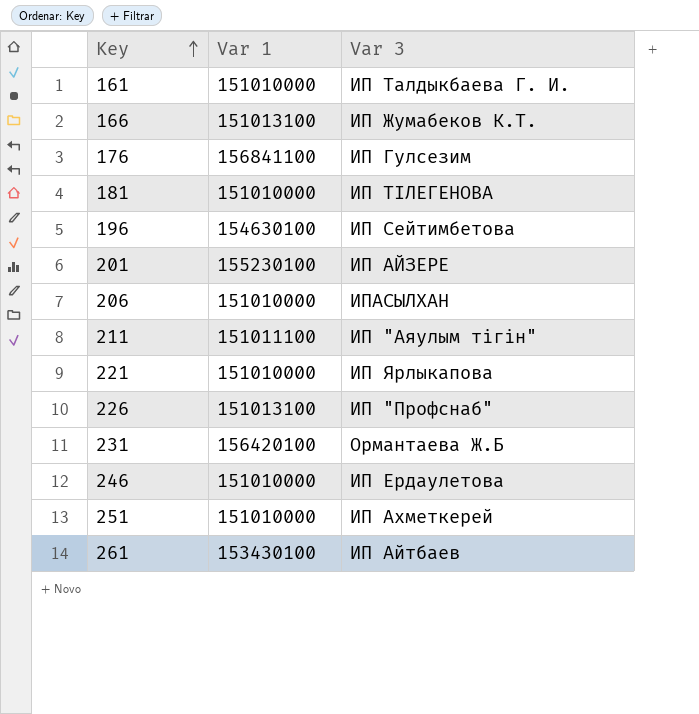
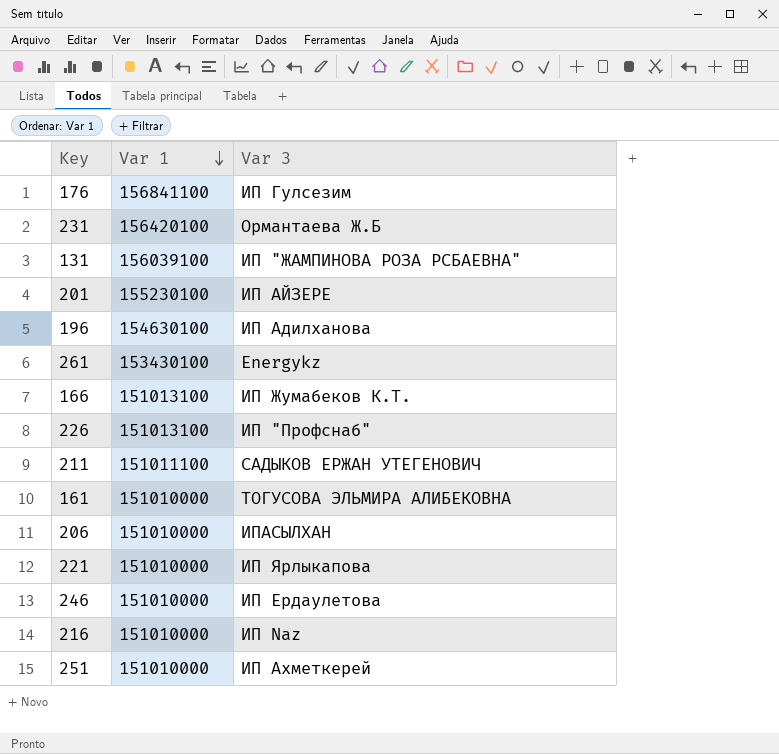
row order: Key ascending -> Var 1 descending
row 181: 151010000 | ИП ТІЛЕГЕНОВА -> none
row 131: none -> 156039100 | ИП "ЖАМПИНОВА РОЗА РСБАЕВНА"
196 | Var 3: ИП Сейтимбетова -> ИП Адилханова
261 | Var 3: ИП Айтбаев -> Energykz
211 | Var 3: ИП "Аяулым тігін" -> САДЫКОВ ЕРЖАН УТЕГЕНОВИЧ
161 | Var 3: ИП Талдыкбаева Г. И. -> ТОГУСОВА ЭЛЬМИРА АЛИБЕКОВНА
row 216: none -> 151010000 | ИП Naz

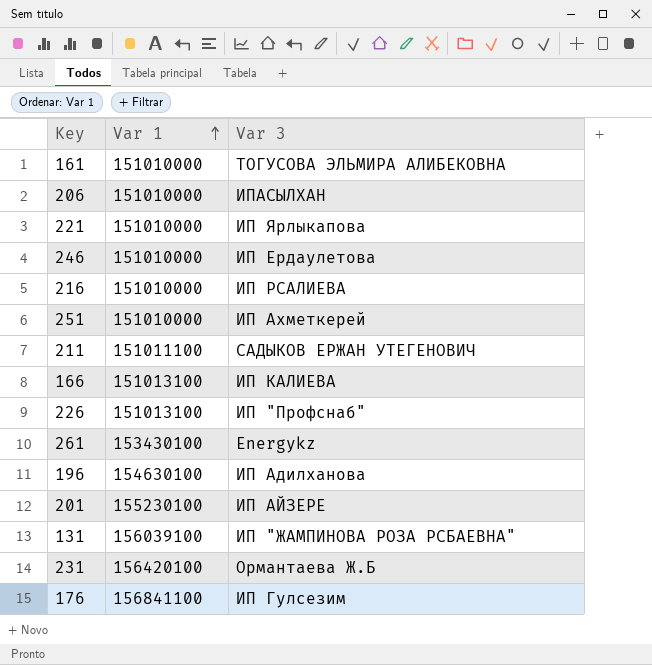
row order: Var 1 descending -> Var 1 ascending
216 | Var 3: ИП Naz -> ИП РСАЛИЕВА
166 | Var 3: ИП Жумабеков К.Т. -> ИП КАЛИЕВА

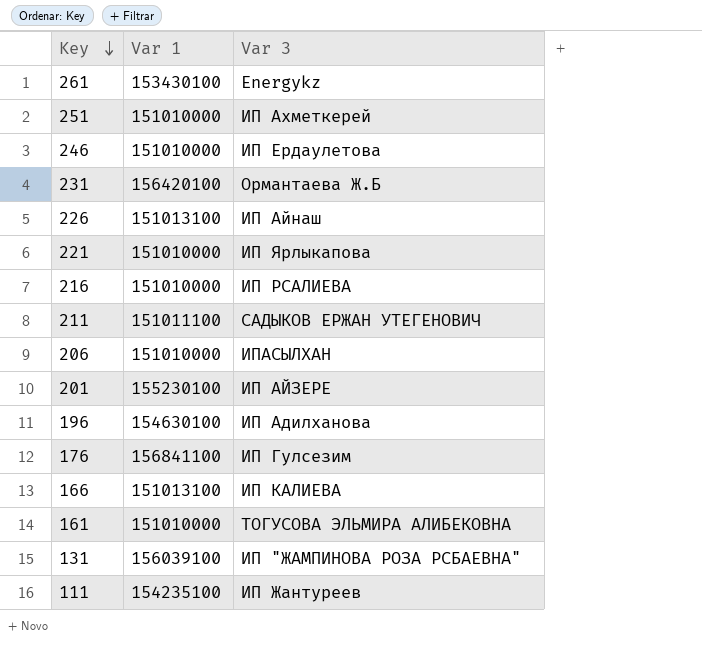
row order: Var 1 ascending -> Key descending
226 | Var 3: ИП "Профснаб" -> ИП Айнаш
row 111: none -> 154235100 | ИП Жантуреев

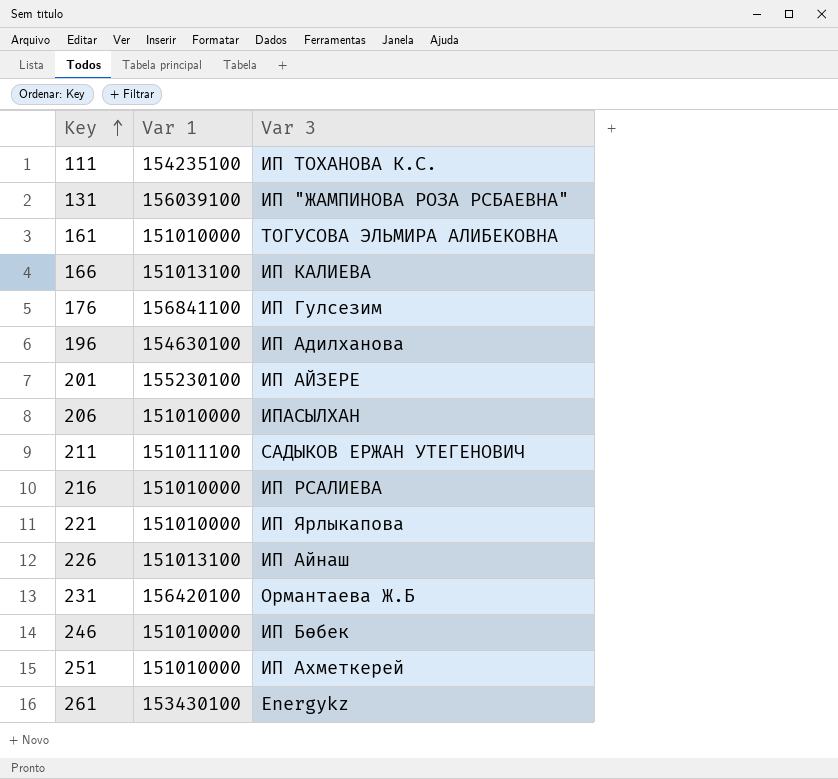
row order: Key descending -> Key ascending
111 | Var 3: ИП Жантуреев -> ИП ТОХАНОВА К.С.
246 | Var 3: ИП Ердаулетова -> ИП Бөбек

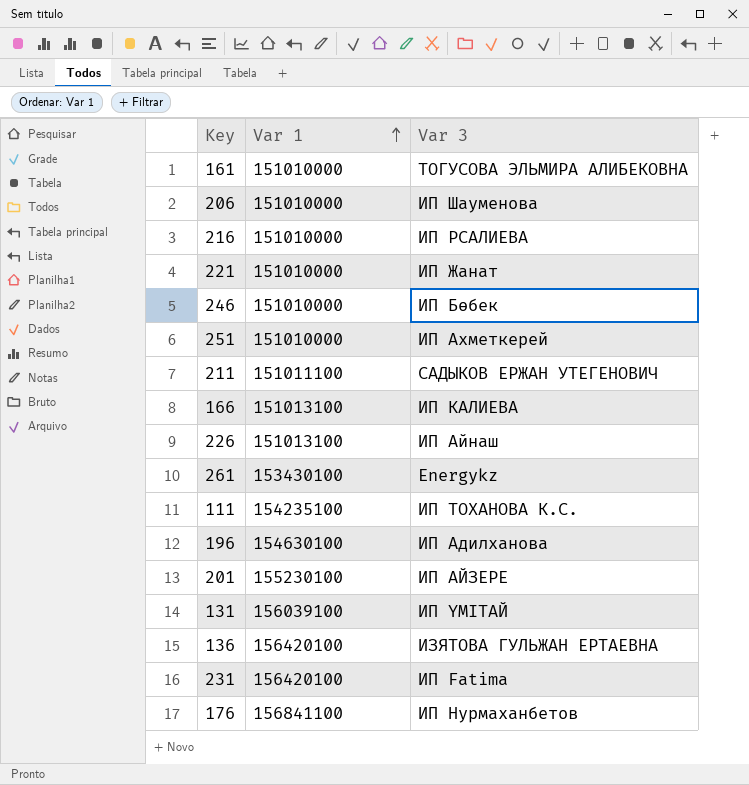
row order: Key ascending -> Var 1 ascending
206 | Var 3: ИПАСЫЛХАН -> ИП Шауменова
221 | Var 3: ИП Ярлыкапова -> ИП Жанат
131 | Var 3: ИП "ЖАМПИНОВА РОЗА РСБАЕВНА" -> ИП ҮМІТАЙ
row 136: none -> 156420100 | ИЗЯТОВА ГУЛЬЖАН ЕРТАЕВНА
231 | Var 3: Ормантаева Ж.Б -> ИП Fatima
176 | Var 3: ИП Гулсезим -> ИП Нурмаханбетов

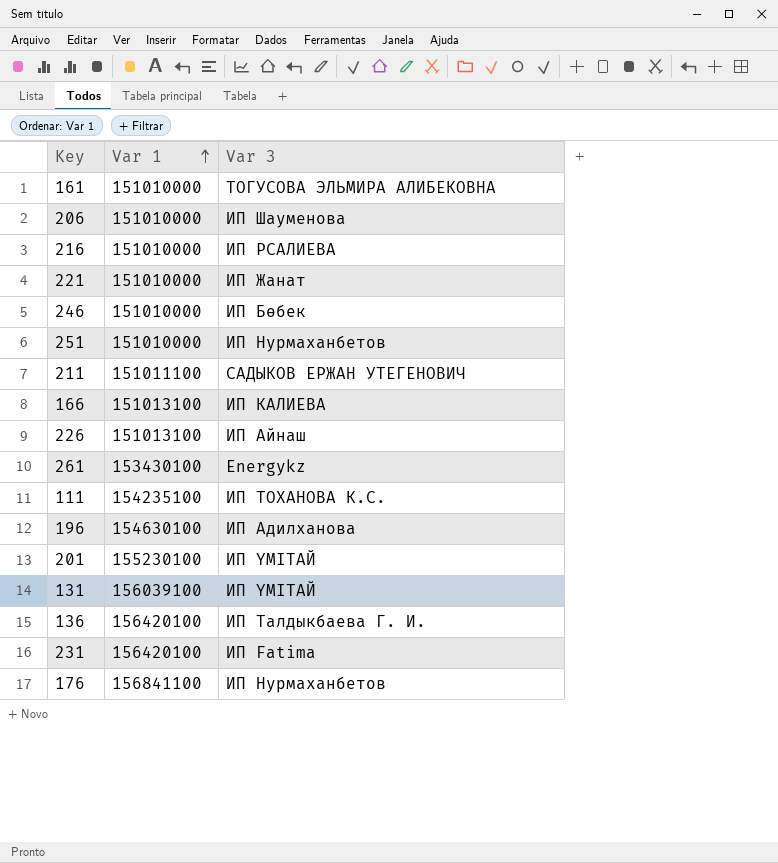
251 | Var 3: ИП Ахметкерей -> ИП Нурмаханбетов
201 | Var 3: ИП АЙЗЕРЕ -> ИП ҮМІТАЙ
136 | Var 3: ИЗЯТОВА ГУЛЬЖАН ЕРТАЕВНА -> ИП Талдыкбаева Г. И.

